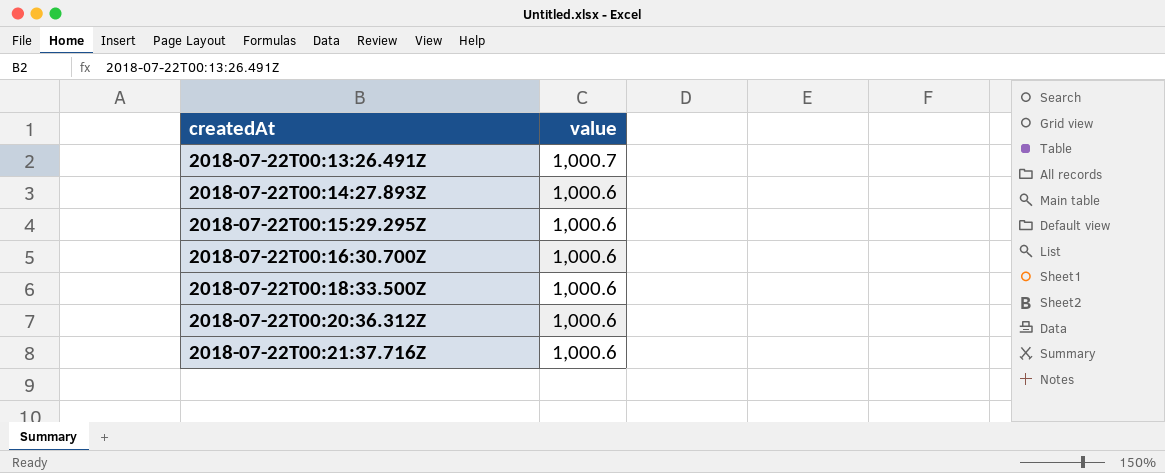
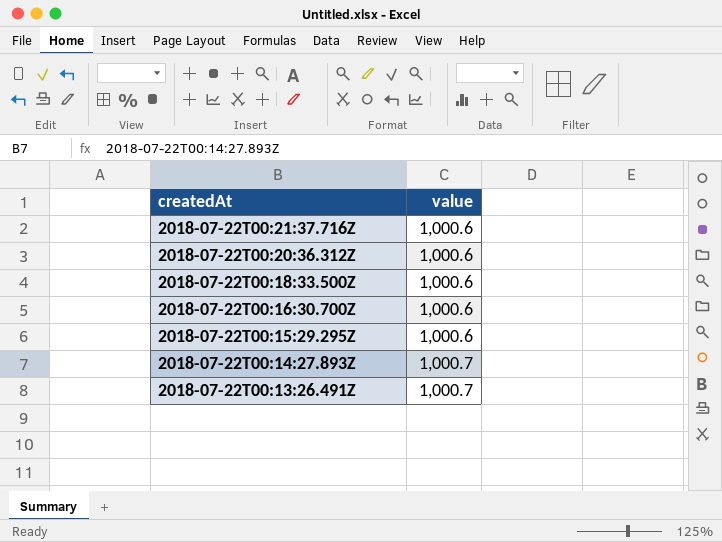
row order: createdAt ascending -> createdAt descending
2018-07-22T00:14:27.893Z | value: 1,000.6 -> 1,000.7

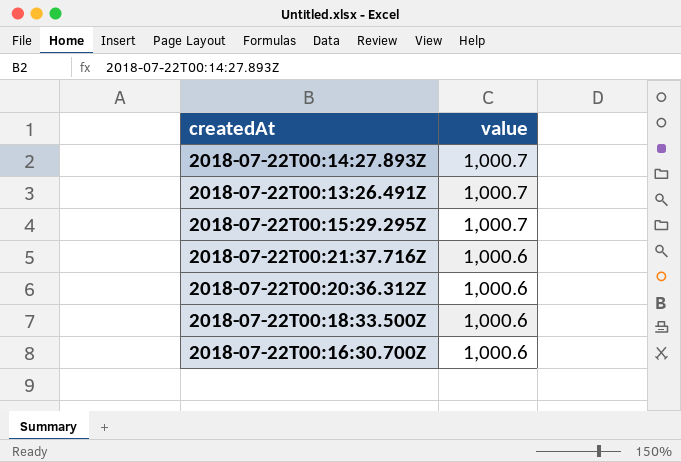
row order: createdAt descending -> value descending
2018-07-22T00:15:29.295Z | value: 1,000.6 -> 1,000.7

